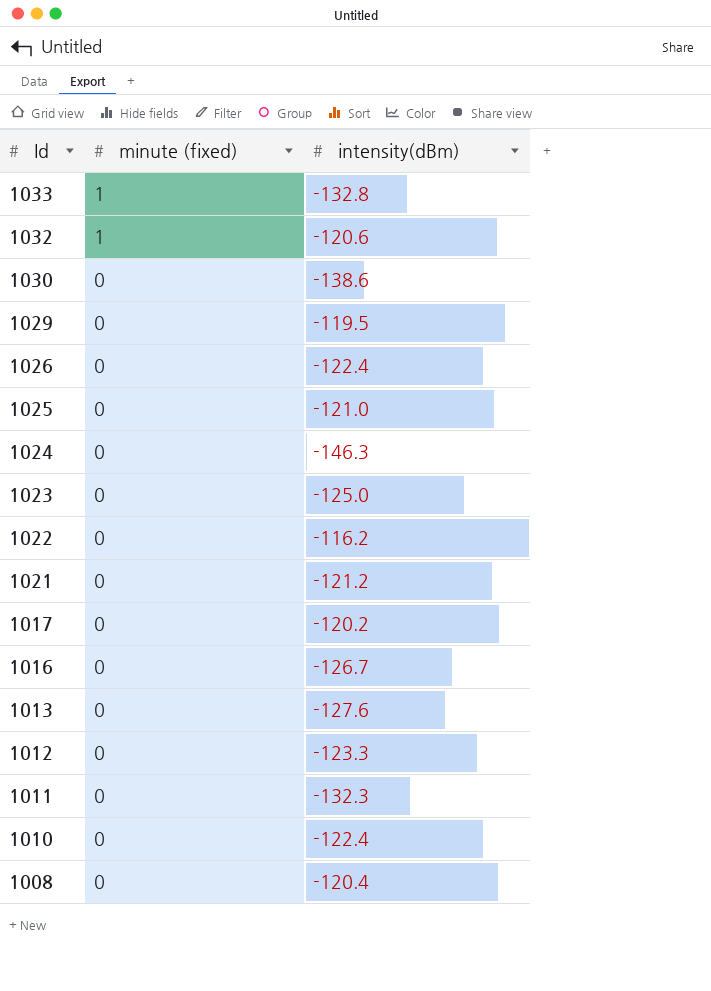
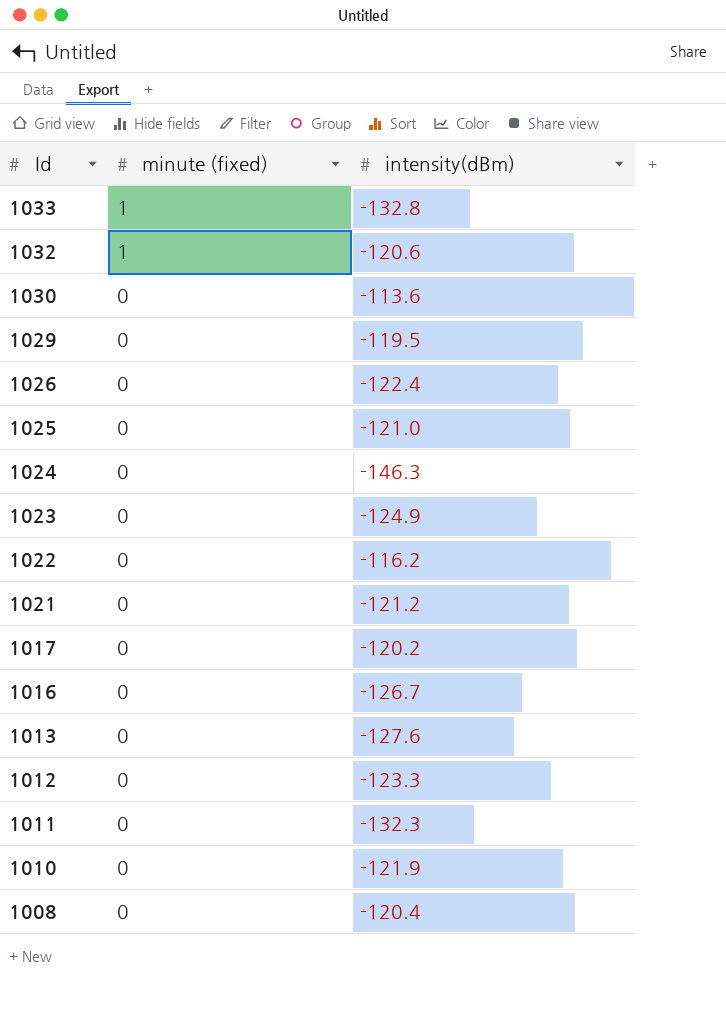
1030 | intensity(dBm): -138.6 -> -113.6
1023 | intensity(dBm): -125.0 -> -124.9
1010 | intensity(dBm): -122.4 -> -121.9

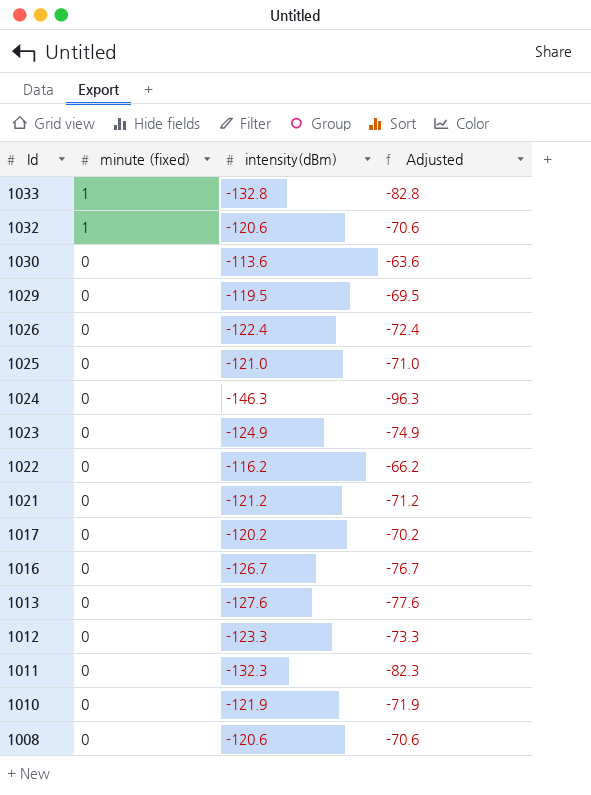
column Adjusted | formula: none -> [intensity(dBm)] + 50
1008 | intensity(dBm): -120.4 -> -120.6

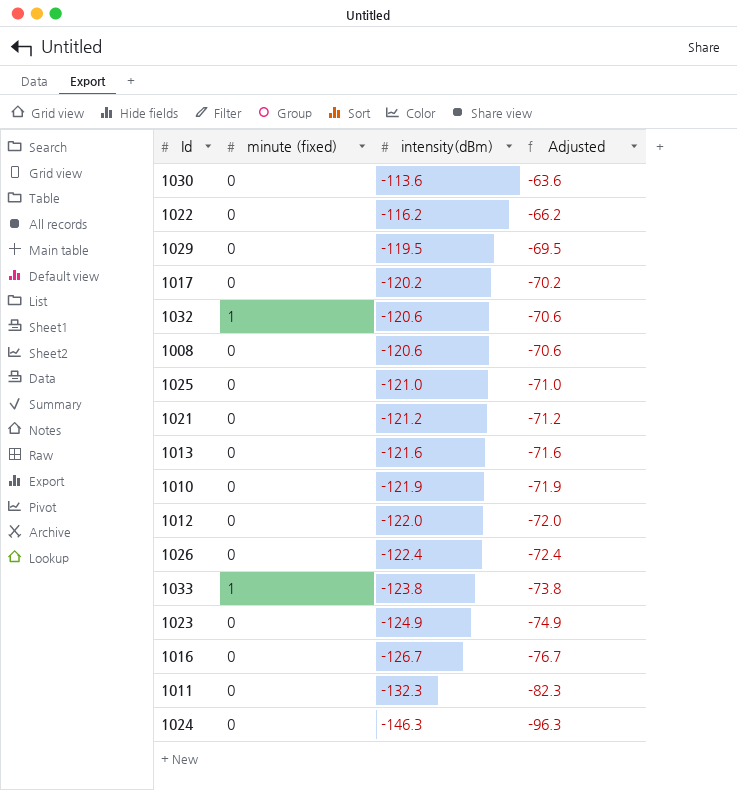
row order: Id descending -> intensity(dBm) descending
1013 | intensity(dBm): -127.6 -> -121.6
1013 | Adjusted: -77.6 -> -71.6
1012 | intensity(dBm): -123.3 -> -122.0
1012 | Adjusted: -73.3 -> -72.0
1033 | intensity(dBm): -132.8 -> -123.8
1033 | Adjusted: -82.8 -> -73.8

